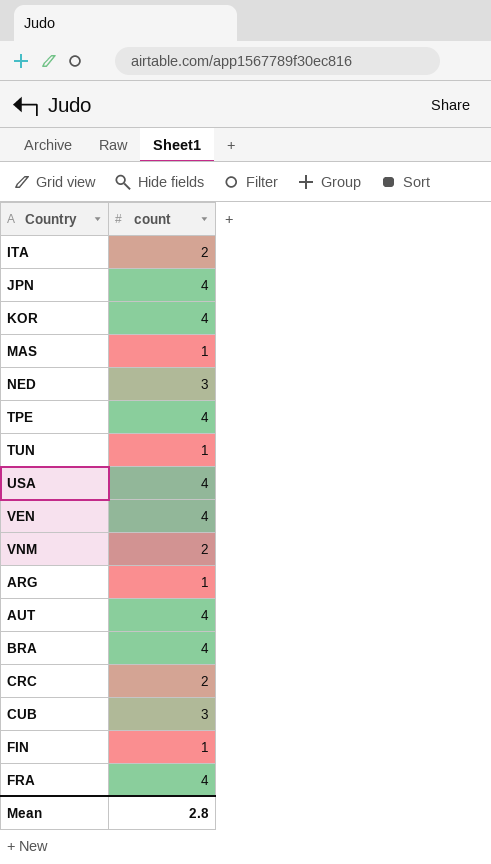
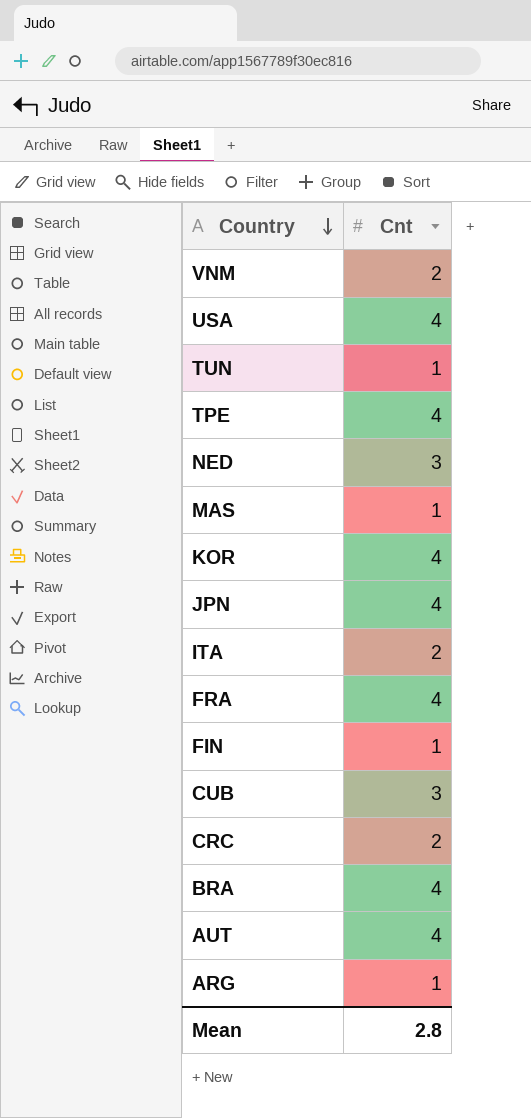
row order: none -> Country descending
column name: count -> Cnt
row VEN: 4 -> none

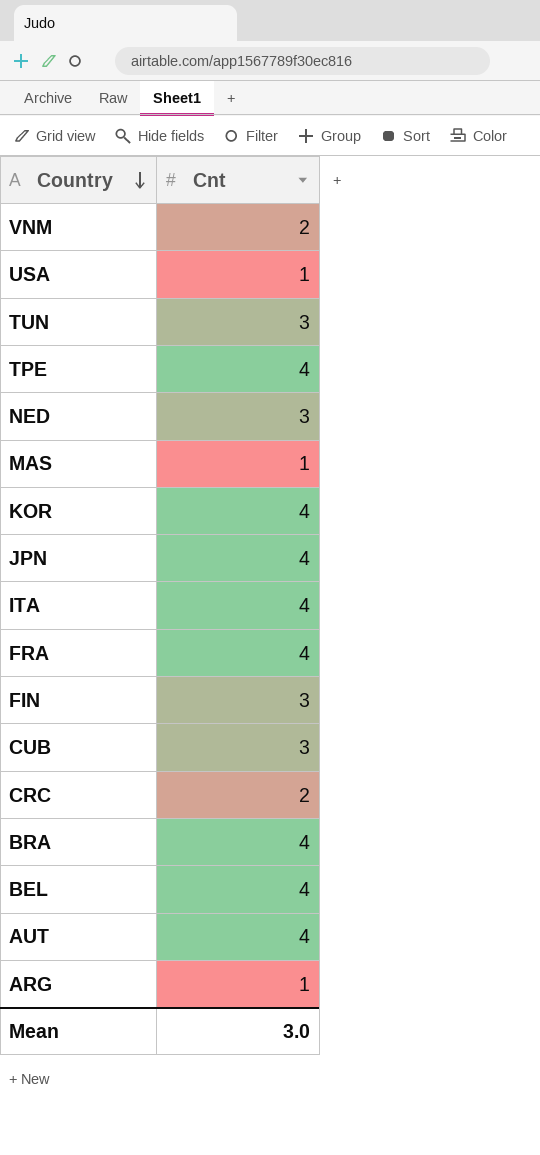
USA | Cnt: 4 -> 1
TUN | Cnt: 1 -> 3
ITA | Cnt: 2 -> 4
FIN | Cnt: 1 -> 3
row BEL: none -> 4
Mean | Cnt: 2.8 -> 3.0

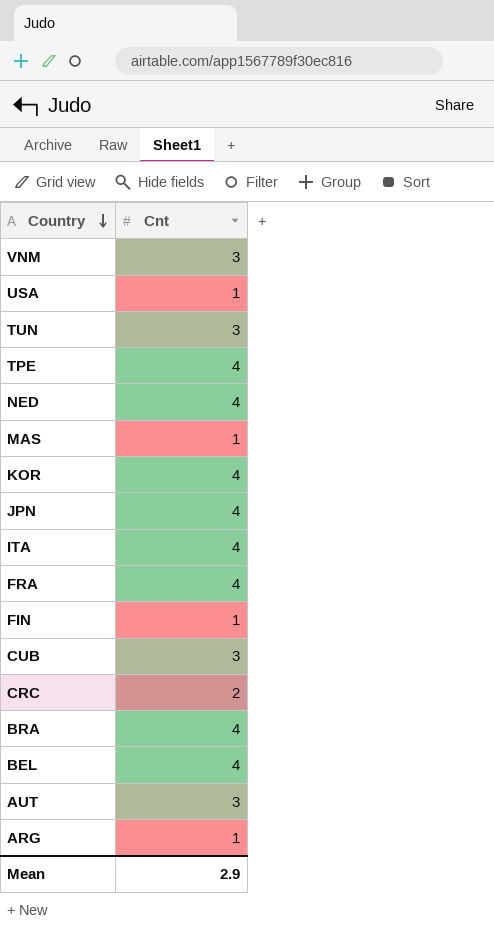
VNM | Cnt: 2 -> 3
NED | Cnt: 3 -> 4
FIN | Cnt: 3 -> 1
AUT | Cnt: 4 -> 3
Mean | Cnt: 3.0 -> 2.9

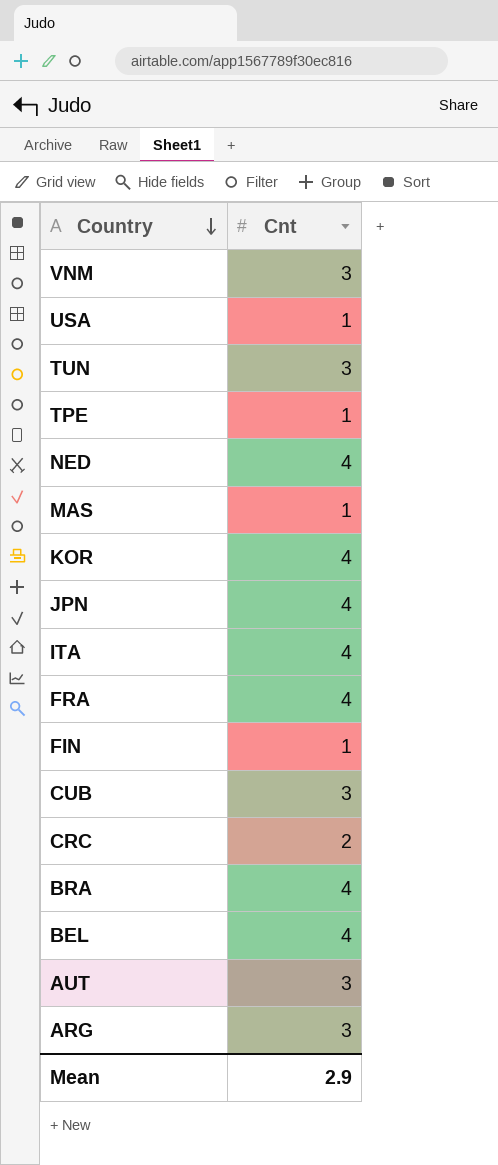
TPE | Cnt: 4 -> 1
ARG | Cnt: 1 -> 3

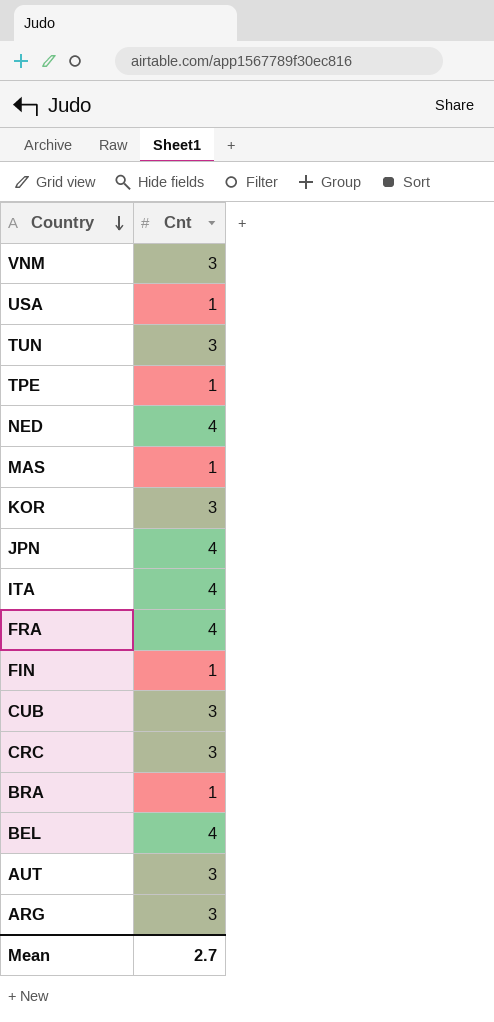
KOR | Cnt: 4 -> 3
CRC | Cnt: 2 -> 3
BRA | Cnt: 4 -> 1
Mean | Cnt: 2.9 -> 2.7

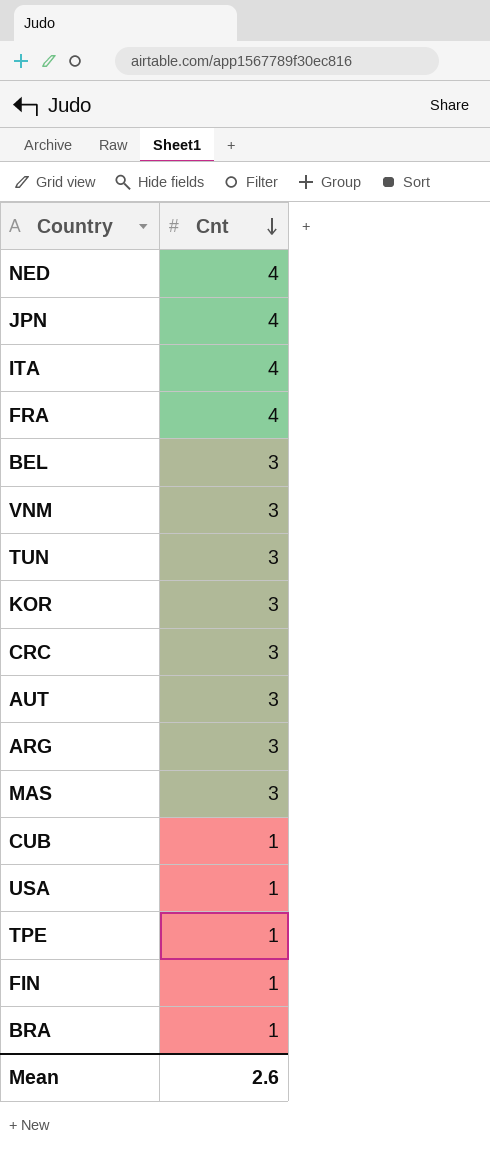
row order: Country descending -> Cnt descending
BEL | Cnt: 4 -> 3
MAS | Cnt: 1 -> 3
CUB | Cnt: 3 -> 1
Mean | Cnt: 2.7 -> 2.6

